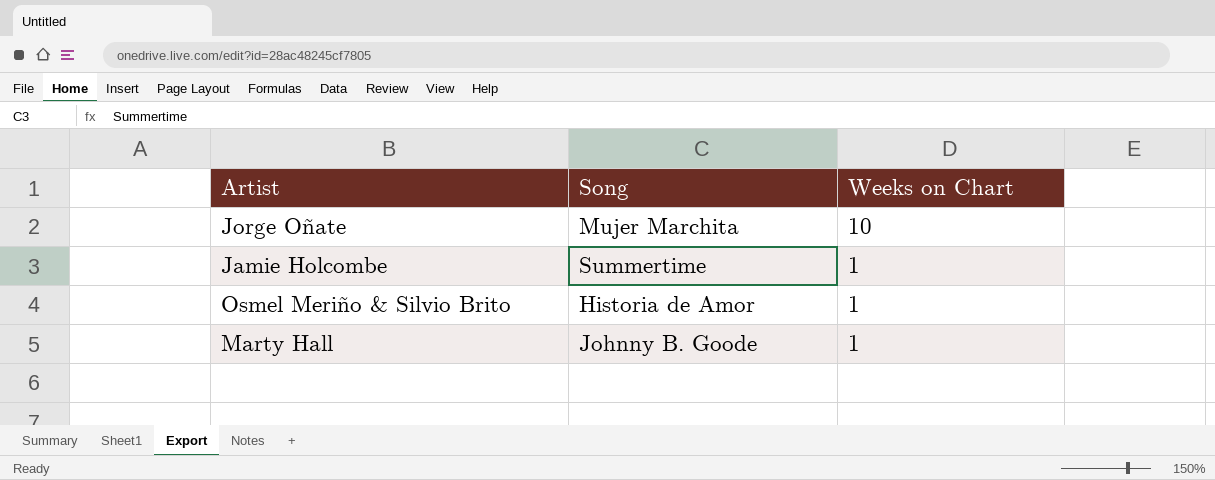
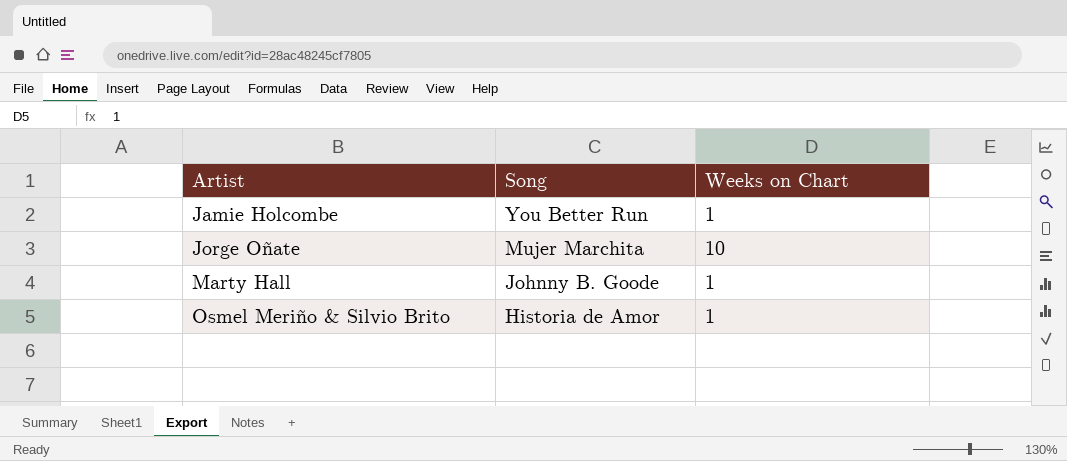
row order: Weeks on Chart descending -> Artist ascending
Jamie Holcombe | Song: Summertime -> You Better Run

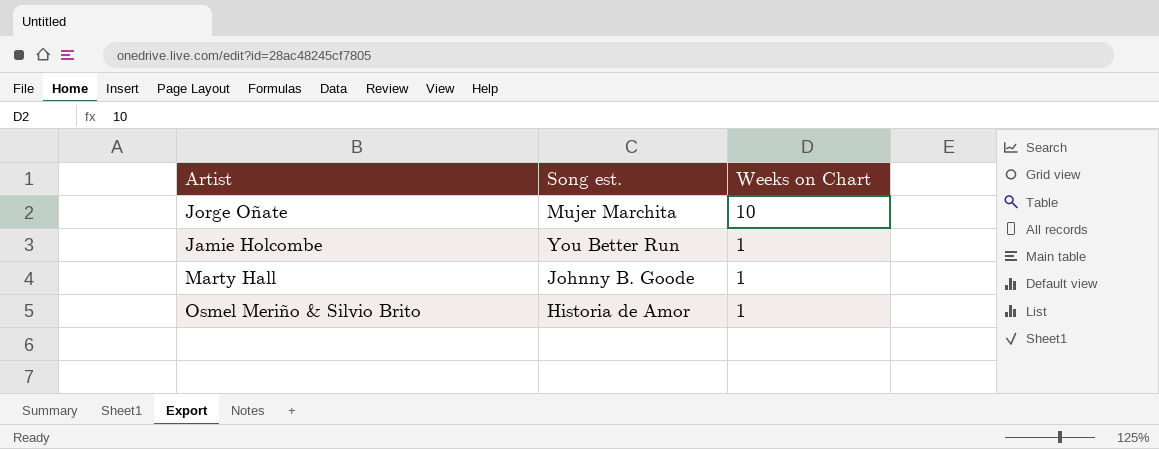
row order: Artist ascending -> Weeks on Chart descending
column name: Song -> Song est.

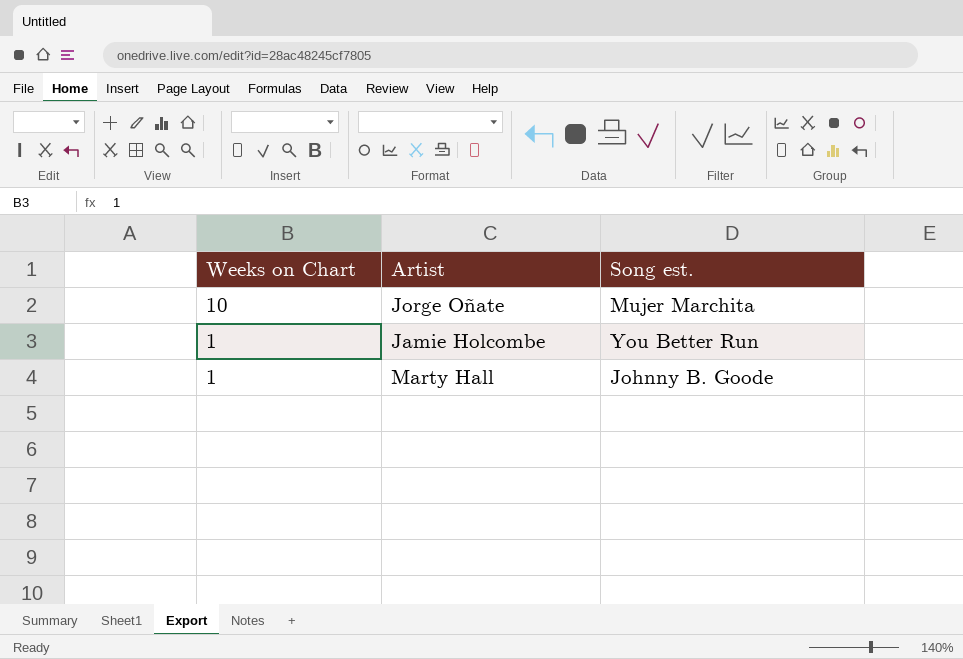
column Weeks on Chart | position: 3 -> 1
row Osmel Meriño & Silvio Brito: Historia de Amor | 1 -> none

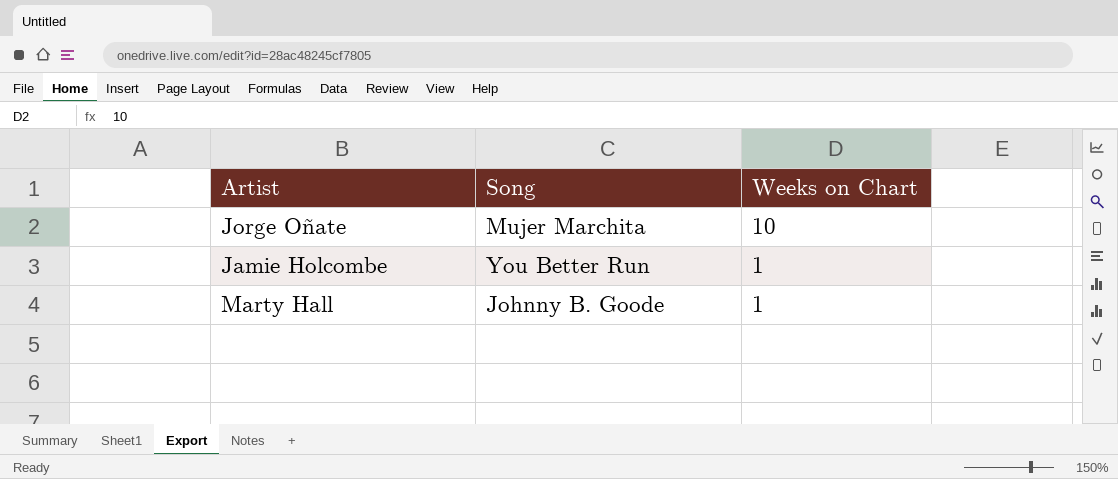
column name: Song est. -> Song
column Weeks on Chart | position: 1 -> 3

